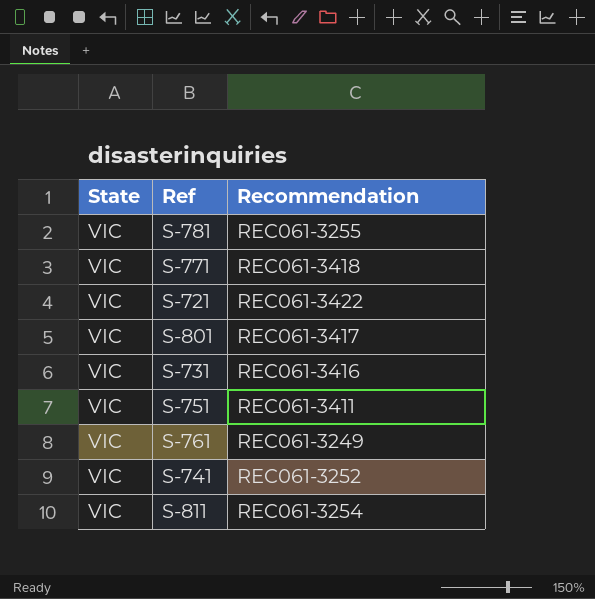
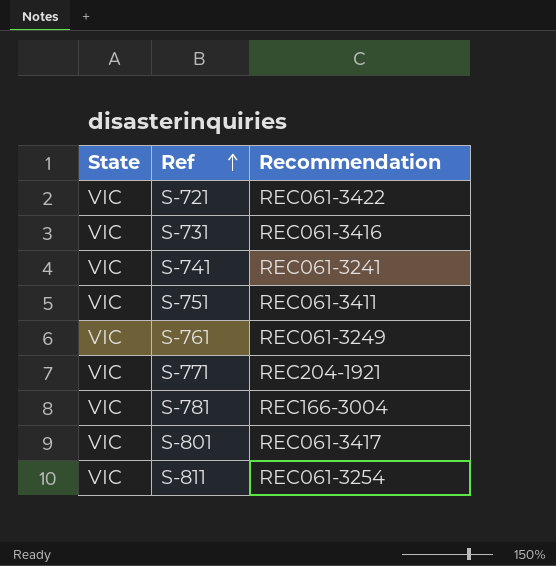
row order: none -> Ref ascending
S-741 | Recommendation: REC061-3252 -> REC061-3241
S-771 | Recommendation: REC061-3418 -> REC204-1921
S-781 | Recommendation: REC061-3255 -> REC166-3004

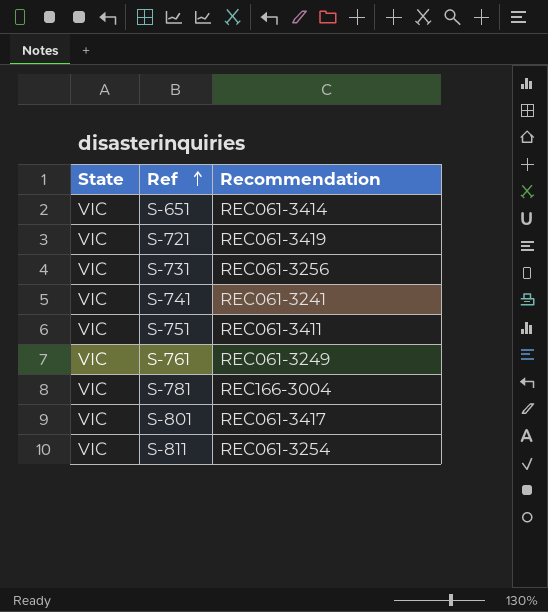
row S-771: VIC | REC204-1921 -> none
row S-651: none -> VIC | REC061-3414
S-721 | Recommendation: REC061-3422 -> REC061-3419
S-731 | Recommendation: REC061-3416 -> REC061-3256

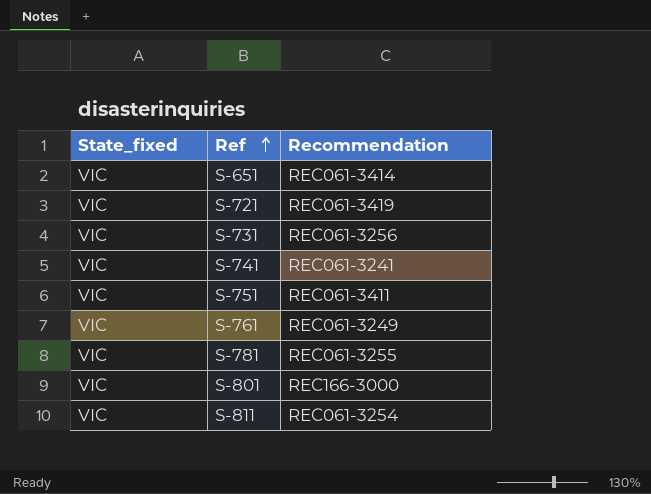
column name: State -> State_fixed
S-781 | Recommendation: REC166-3004 -> REC061-3255
S-801 | Recommendation: REC061-3417 -> REC166-3000

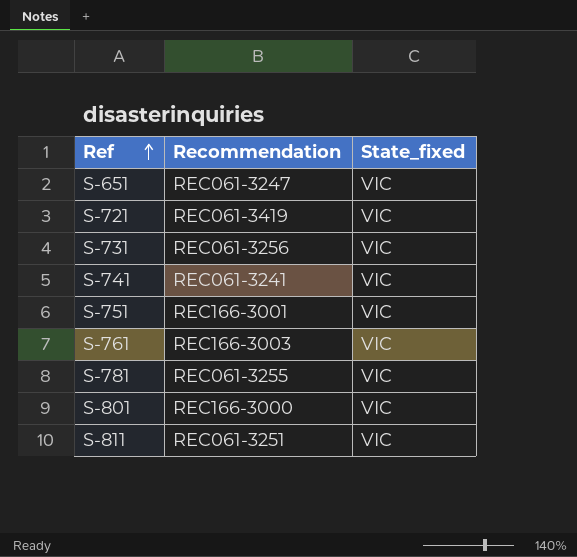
column State_fixed | position: 1 -> 3
S-651 | Recommendation: REC061-3414 -> REC061-3247
S-751 | Recommendation: REC061-3411 -> REC166-3001
S-761 | Recommendation: REC061-3249 -> REC166-3003
S-811 | Recommendation: REC061-3254 -> REC061-3251

